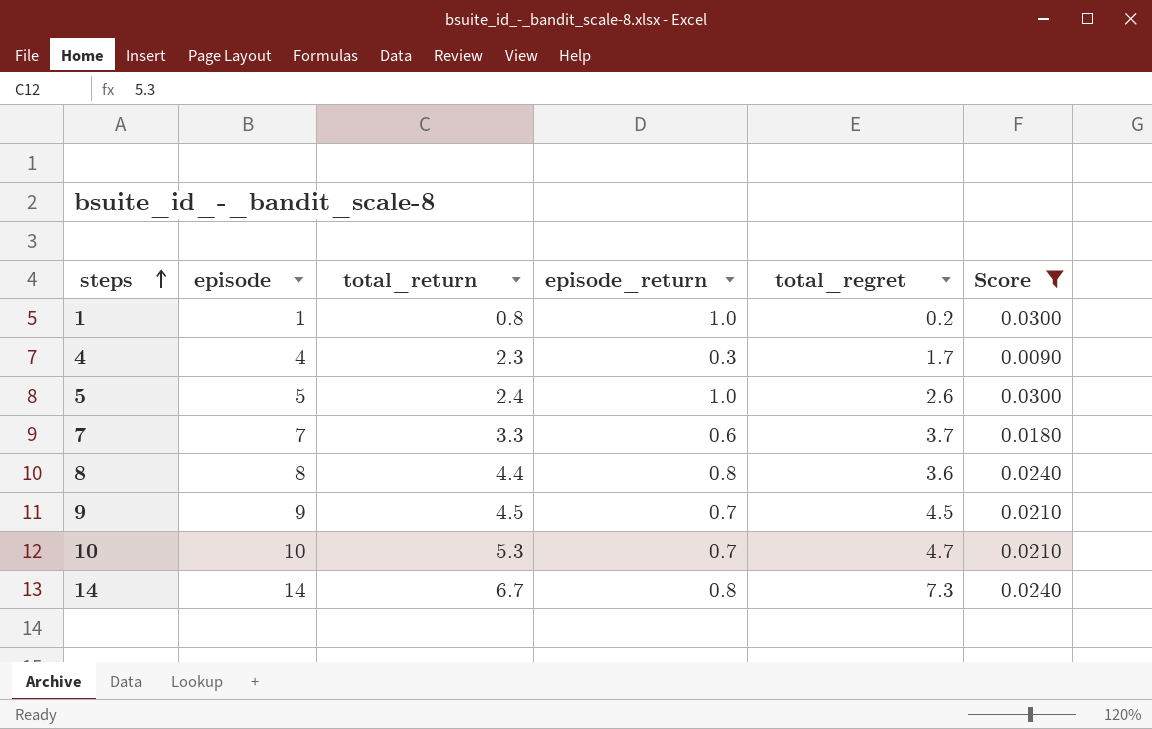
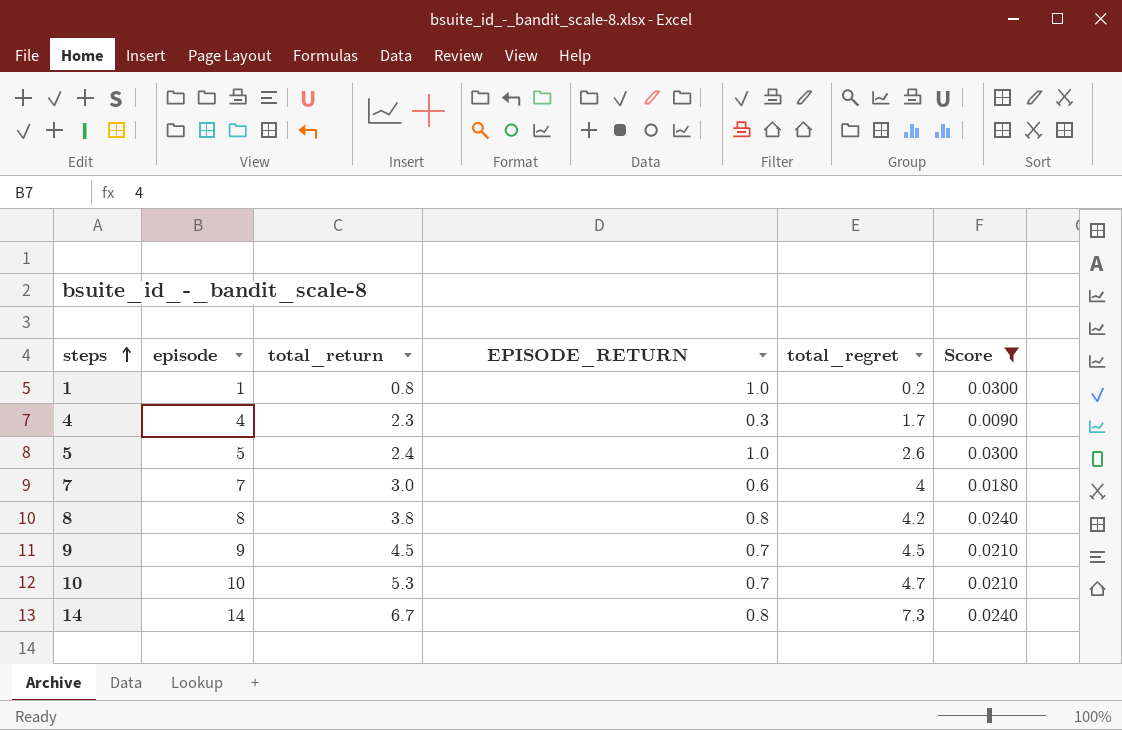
column name: episode_return -> EPISODE_RETURN
7 | total_return: 3.3 -> 3.0
7 | total_regret: 3.7 -> 4
8 | total_return: 4.4 -> 3.8
8 | total_regret: 3.6 -> 4.2

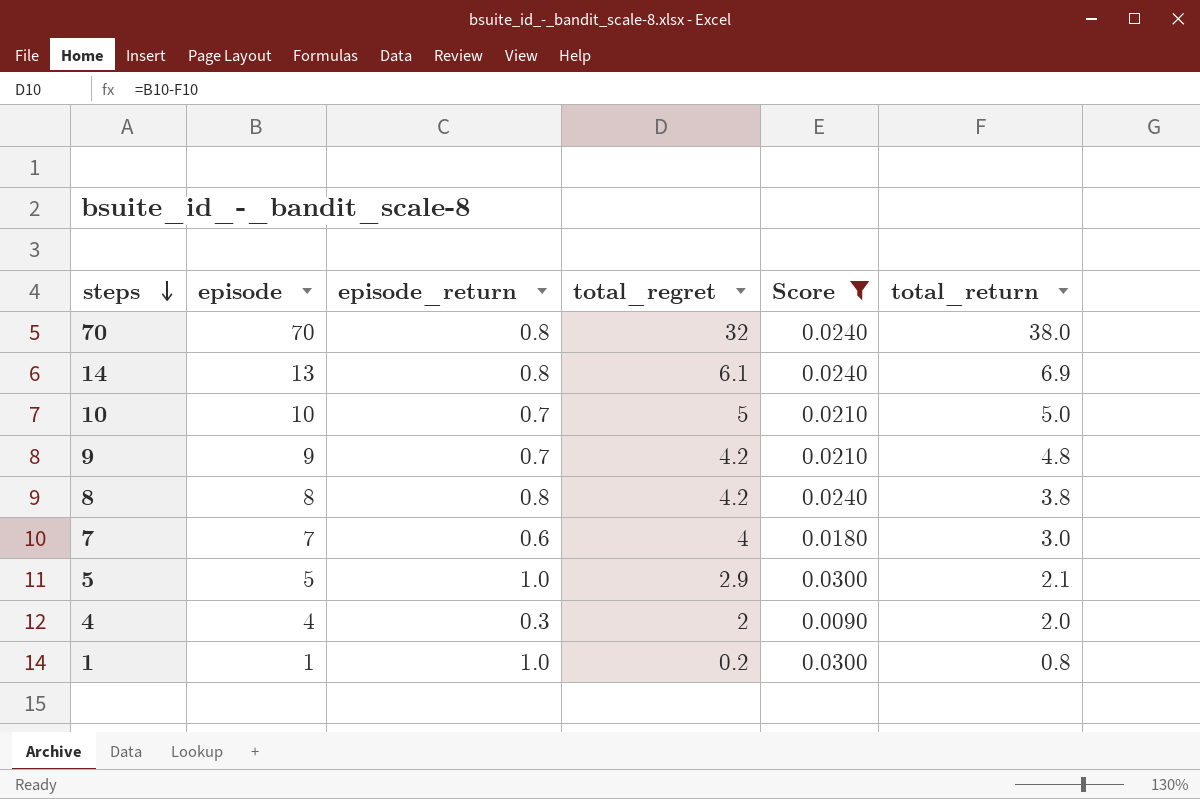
row order: steps ascending -> steps descending
column name: EPISODE_RETURN -> episode_return
column total_return | position: 3 -> 6
row 70: none -> 70 | 0.8 | 32 | 0.0240 | 38.0
14 | episode: 14 -> 13
14 | total_regret: 7.3 -> 6.1
14 | total_return: 6.7 -> 6.9
10 | total_regret: 4.7 -> 5
10 | total_return: 5.3 -> 5.0
9 | total_regret: 4.5 -> 4.2
9 | total_return: 4.5 -> 4.8
5 | total_regret: 2.6 -> 2.9
5 | total_return: 2.4 -> 2.1
4 | total_regret: 1.7 -> 2
4 | total_return: 2.3 -> 2.0

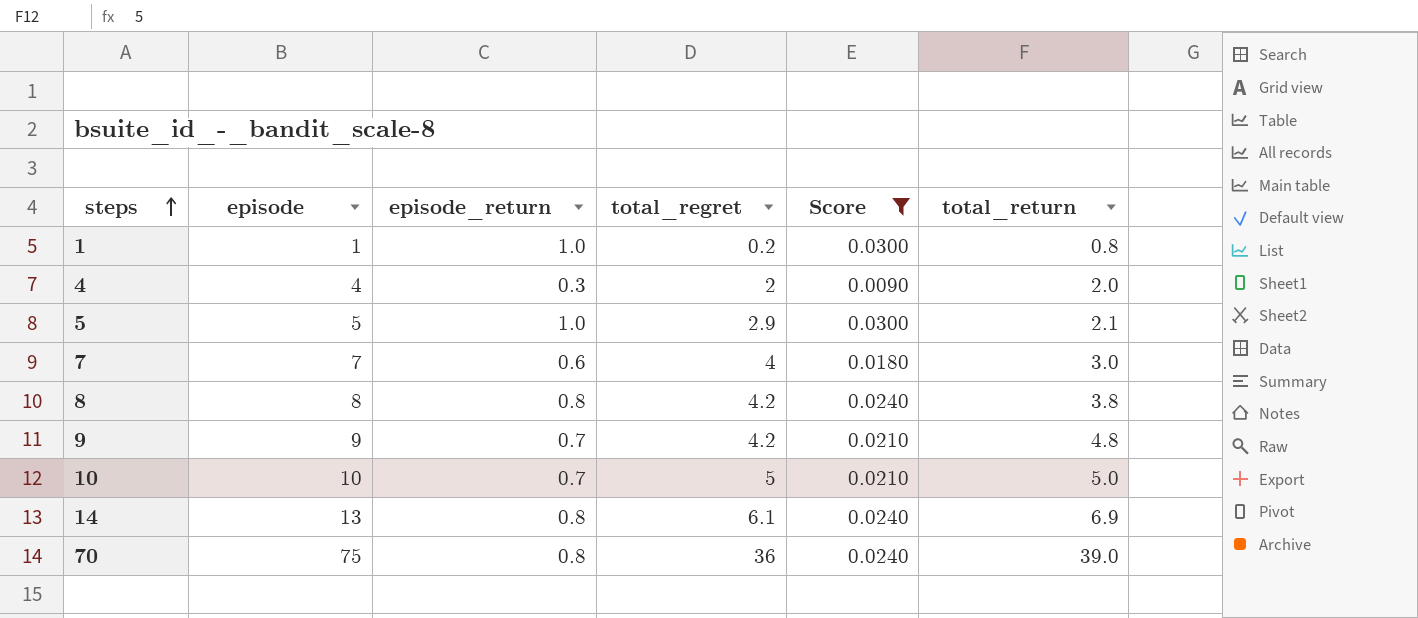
row order: steps descending -> steps ascending
70 | episode: 70 -> 75
70 | total_regret: 32 -> 36
70 | total_return: 38.0 -> 39.0

